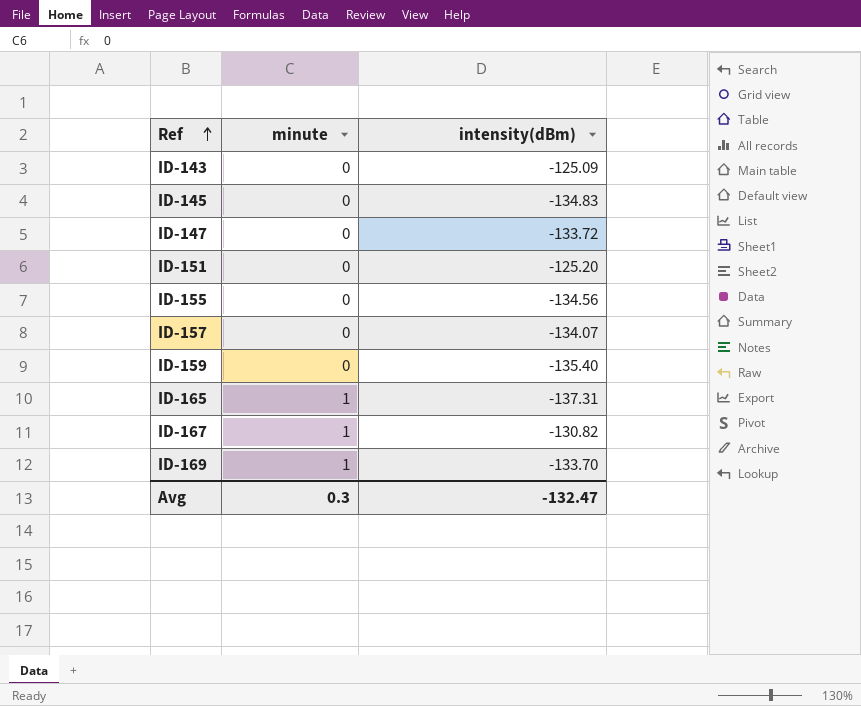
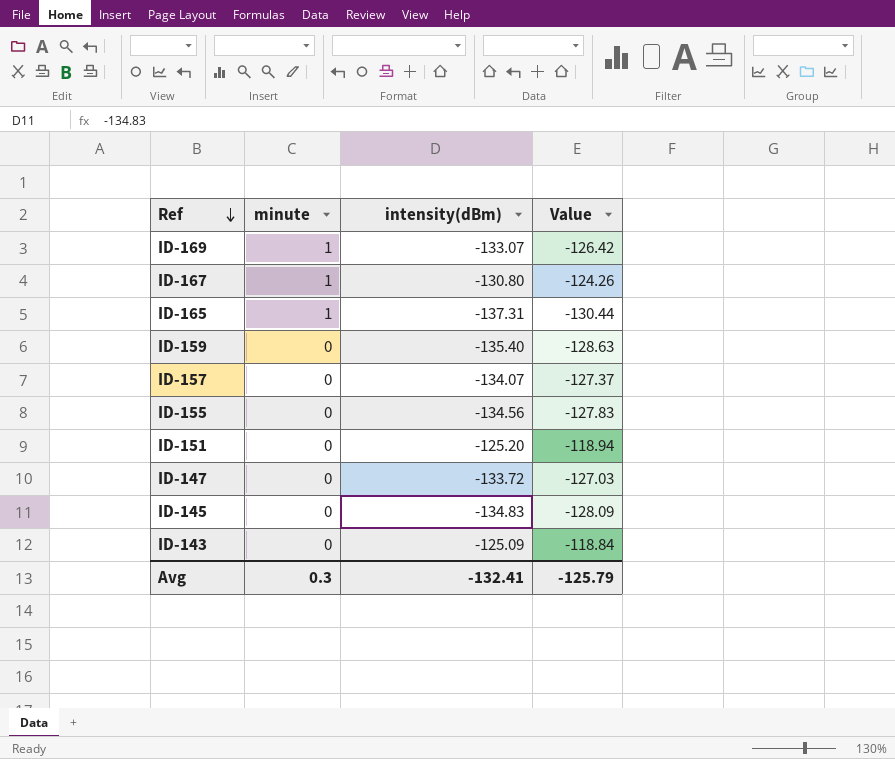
row order: Ref ascending -> Ref descending
column Value | formula: none -> [intensity(dBm)] * 0.95
ID-169 | intensity(dBm): -133.70 -> -133.07
ID-167 | intensity(dBm): -130.82 -> -130.80
Avg | intensity(dBm): -132.47 -> -132.41

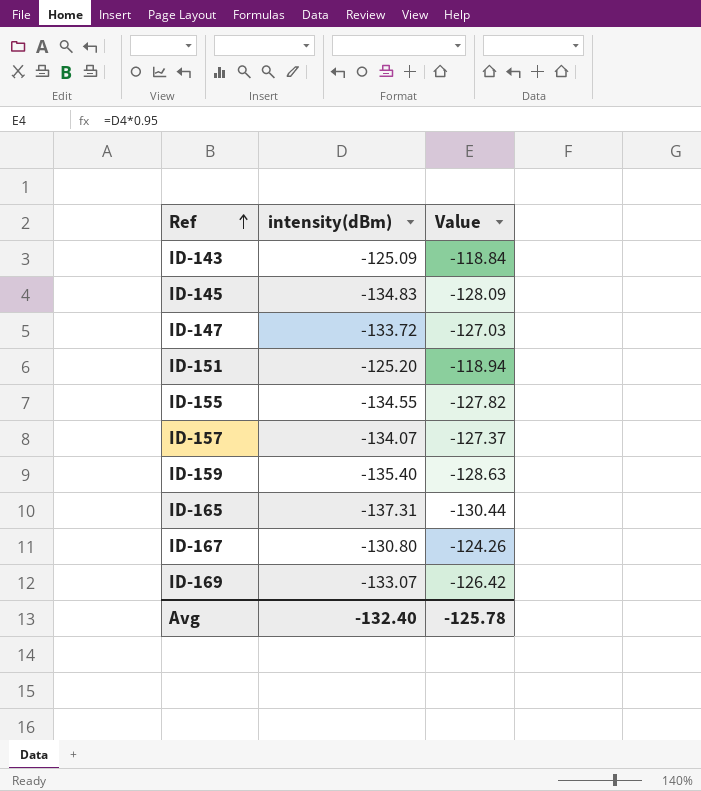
row order: Ref descending -> Ref ascending
column minute | position: 2 -> none
ID-155 | intensity(dBm): -134.56 -> -134.55
ID-155 | Value: -127.83 -> -127.82
Avg | intensity(dBm): -132.41 -> -132.40
Avg | Value: -125.79 -> -125.78

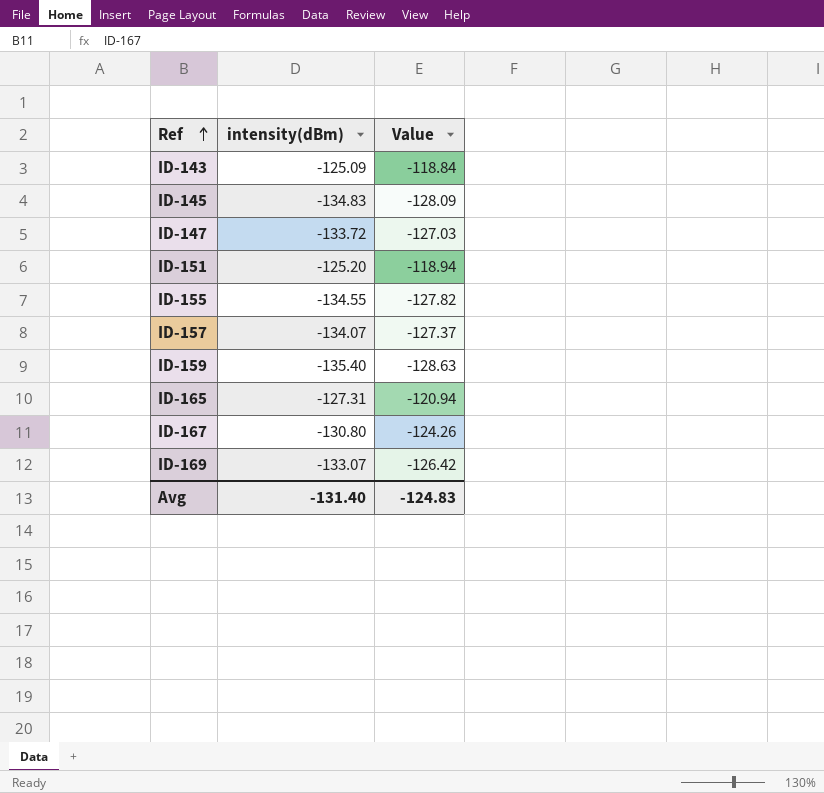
ID-165 | intensity(dBm): -137.31 -> -127.31
ID-165 | Value: -130.44 -> -120.94
Avg | intensity(dBm): -132.40 -> -131.40
Avg | Value: -125.78 -> -124.83

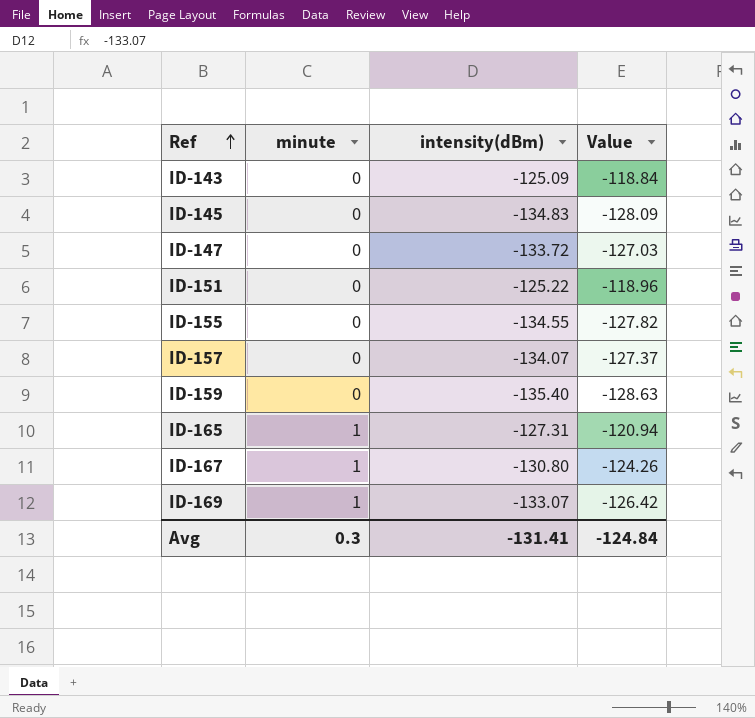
column minute | position: none -> 2
ID-151 | intensity(dBm): -125.20 -> -125.22
ID-151 | Value: -118.94 -> -118.96
Avg | intensity(dBm): -131.40 -> -131.41
Avg | Value: -124.83 -> -124.84

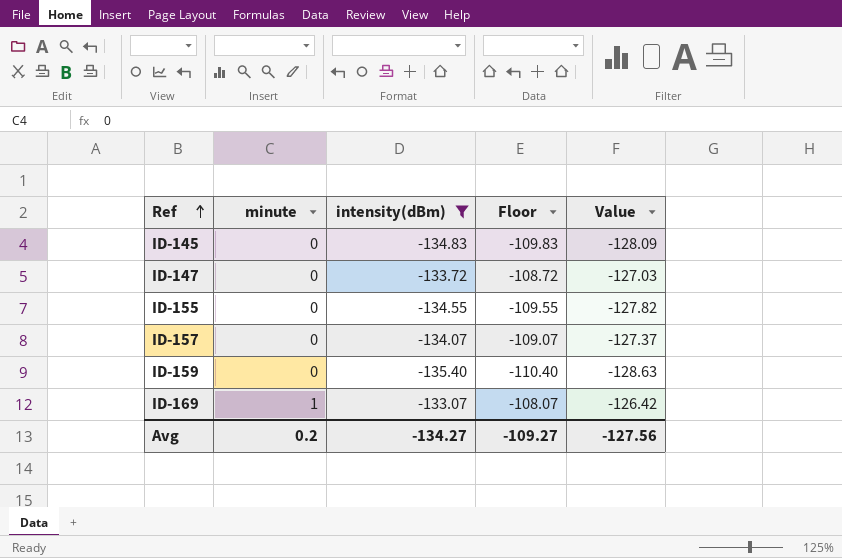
filter: none -> intensity(dBm) <= -133.07
column Floor | formula: none -> [intensity(dBm)] + 25
Avg | minute: 0.3 -> 0.2
Avg | intensity(dBm): -131.41 -> -134.27
Avg | Value: -124.84 -> -127.56

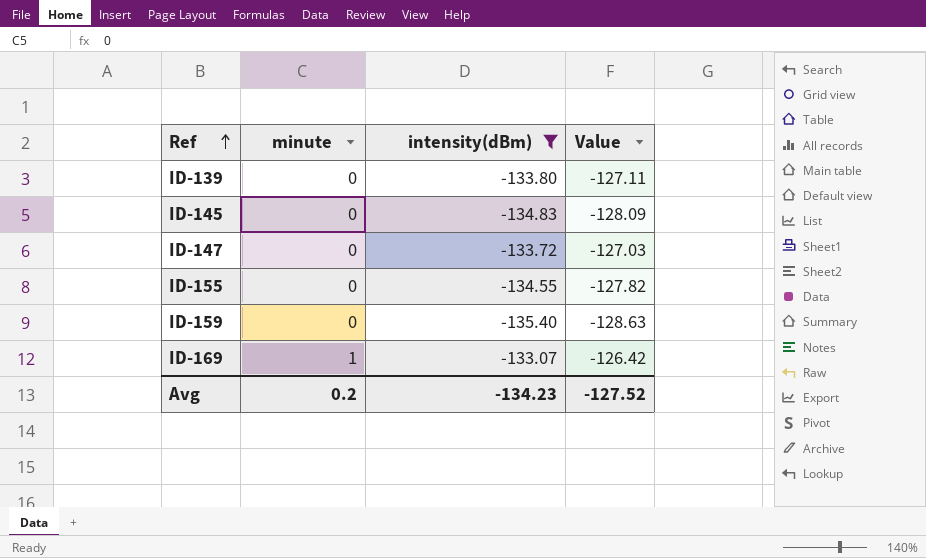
column Floor | formula: [intensity(dBm)] + 25 -> none
row ID-157: 0 | -134.07 | -109.07 | -127.37 -> none
row ID-139: none -> 0 | -133.80 | -127.11
Avg | intensity(dBm): -134.27 -> -134.23
Avg | Value: -127.56 -> -127.52

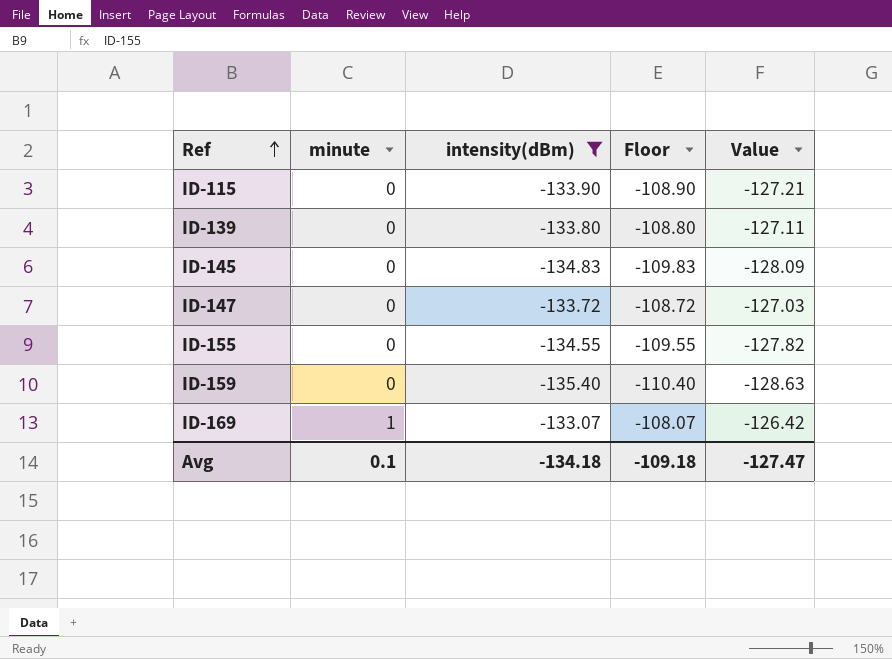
column Floor | formula: none -> [intensity(dBm)] + 25
row ID-115: none -> 0 | -133.90 | -108.90 | -127.21
Avg | minute: 0.2 -> 0.1
Avg | intensity(dBm): -134.23 -> -134.18
Avg | Value: -127.52 -> -127.47

